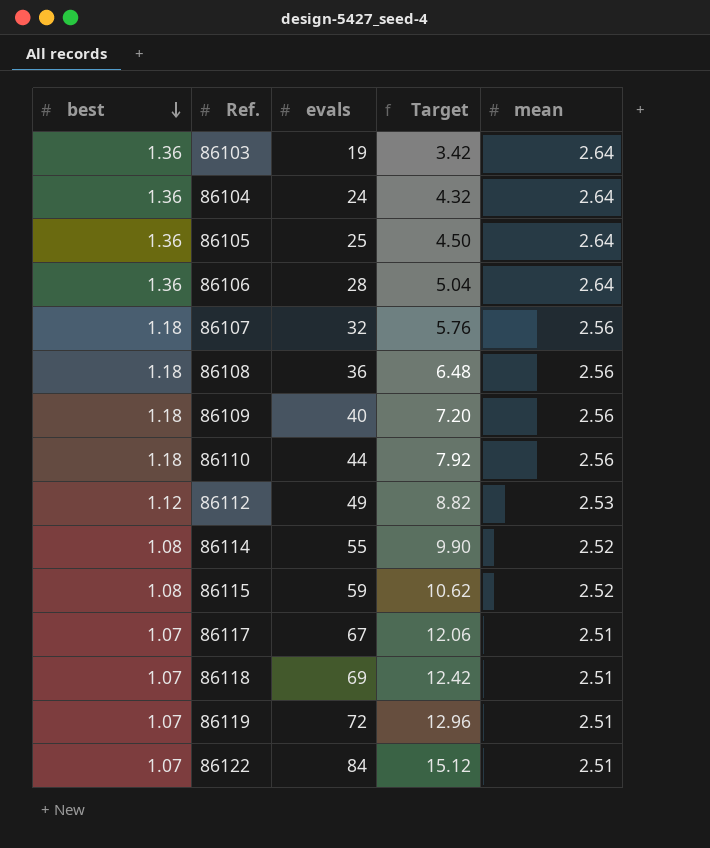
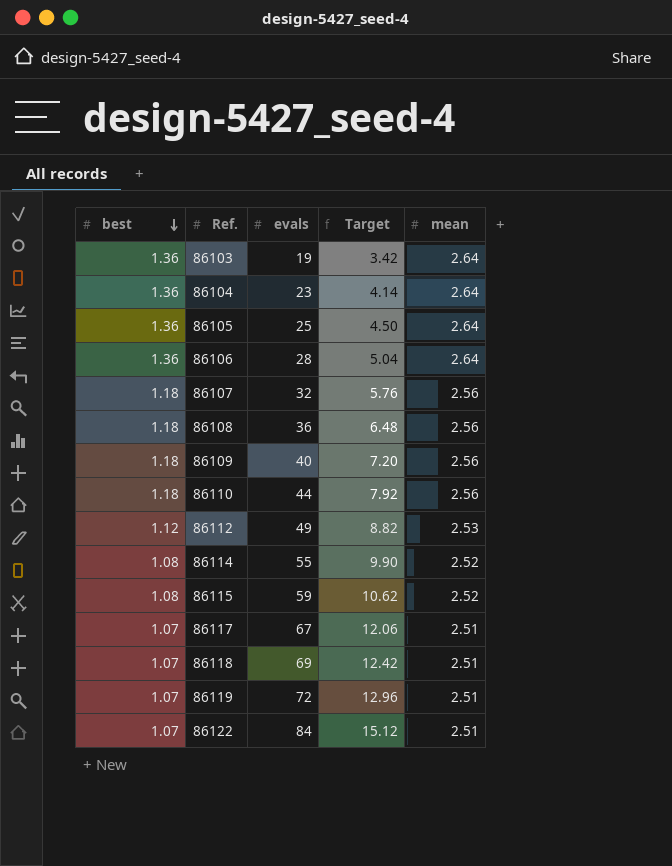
86104 | evals: 24 -> 23
86104 | Target: 4.32 -> 4.14

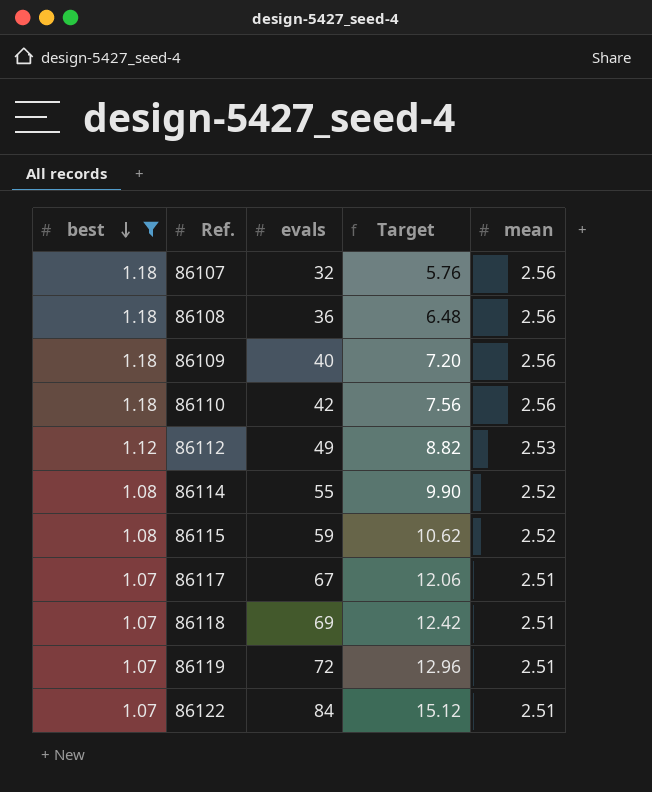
filter: none -> best != 1.36
86110 | evals: 44 -> 42
86110 | Target: 7.92 -> 7.56

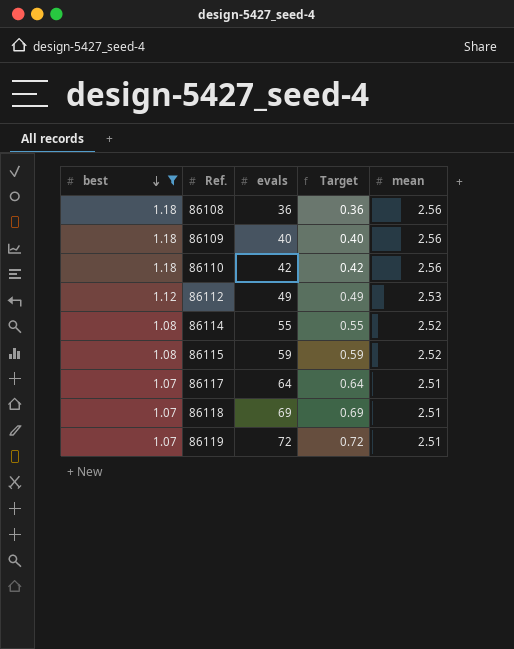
column Target | formula: [evals] * 0.18 -> [evals] * 0.01
row 86107: 1.18 | 32 | 5.76 | 2.56 -> none
row 86122: 1.07 | 84 | 15.12 | 2.51 -> none
86117 | evals: 67 -> 64

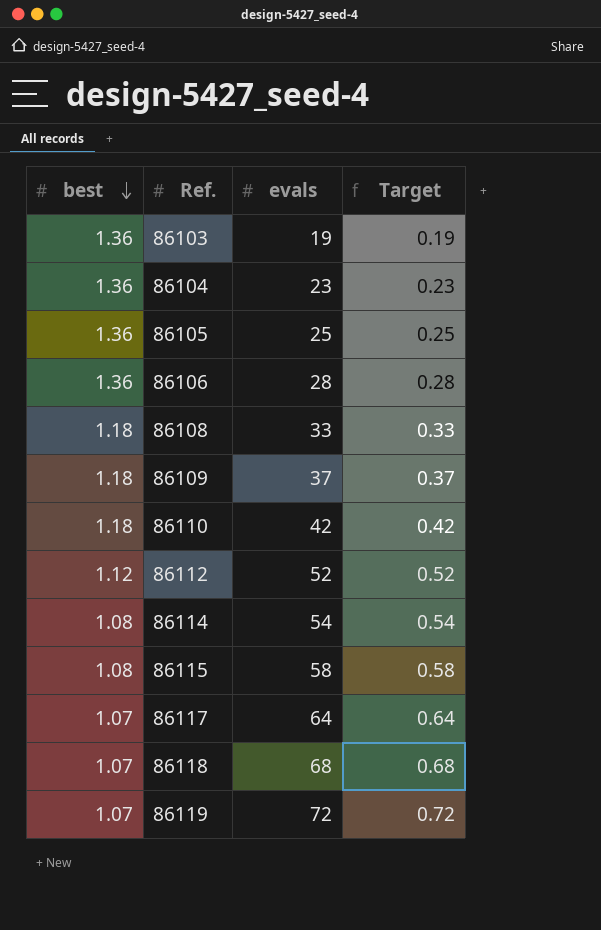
filter: best != 1.36 -> none
column mean | position: 5 -> none
86108 | evals: 36 -> 33
86108 | Target: 0.36 -> 0.33
86109 | evals: 40 -> 37
86109 | Target: 0.40 -> 0.37
86112 | evals: 49 -> 52
86112 | Target: 0.49 -> 0.52
86114 | evals: 55 -> 54
86114 | Target: 0.55 -> 0.54
86115 | evals: 59 -> 58
86115 | Target: 0.59 -> 0.58
86118 | evals: 69 -> 68
86118 | Target: 0.69 -> 0.68

